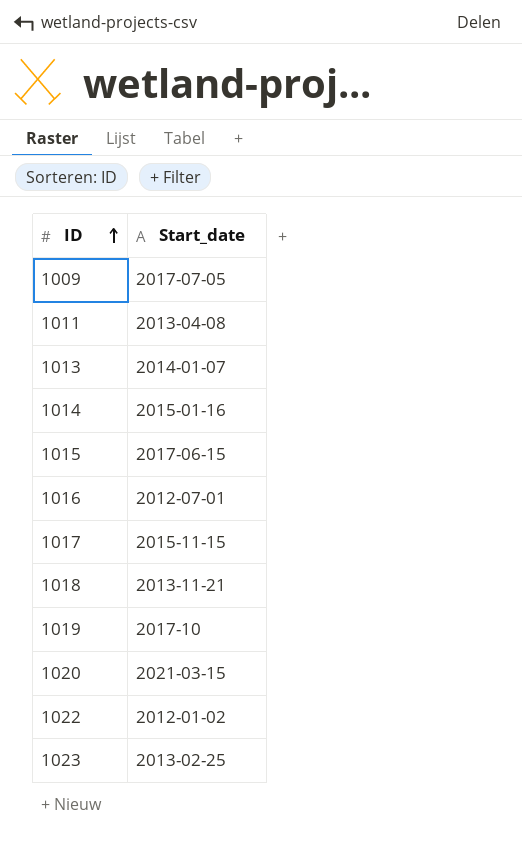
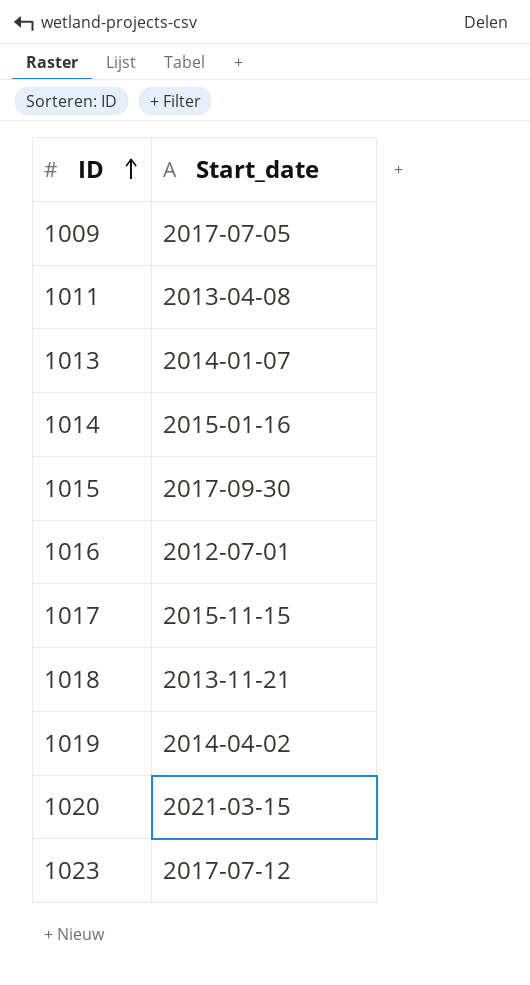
row 1022: 2012-01-02 -> none
1015 | Start_date: 2017-06-15 -> 2017-09-30
1019 | Start_date: 2017-10 -> 2014-04-02
1023 | Start_date: 2013-02-25 -> 2017-07-12

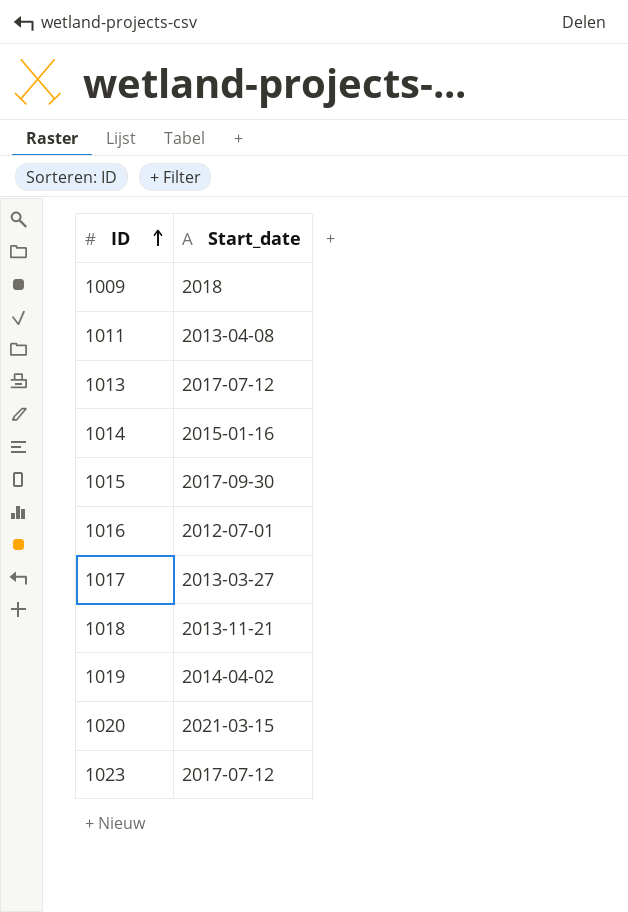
1009 | Start_date: 2017-07-05 -> 2018
1013 | Start_date: 2014-01-07 -> 2017-07-12
1017 | Start_date: 2015-11-15 -> 2013-03-27

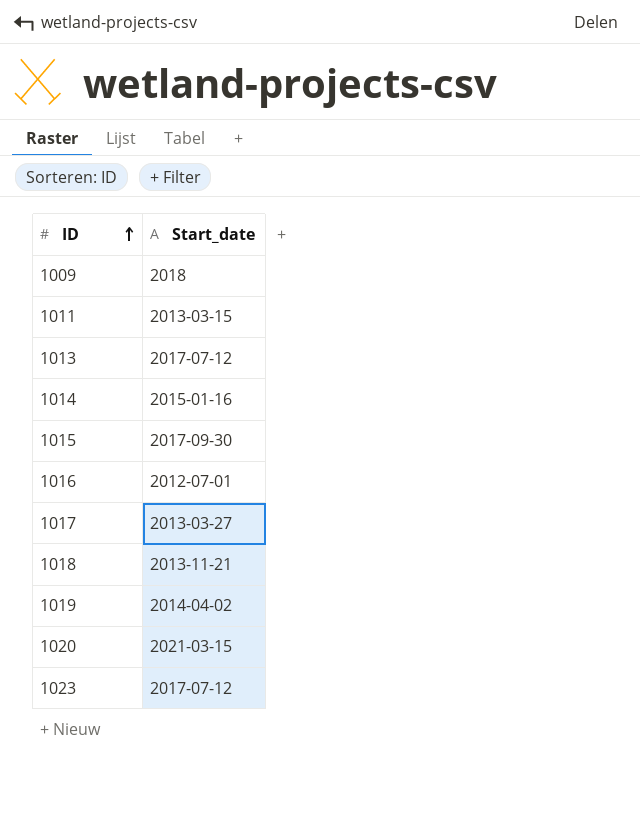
1011 | Start_date: 2013-04-08 -> 2013-03-15

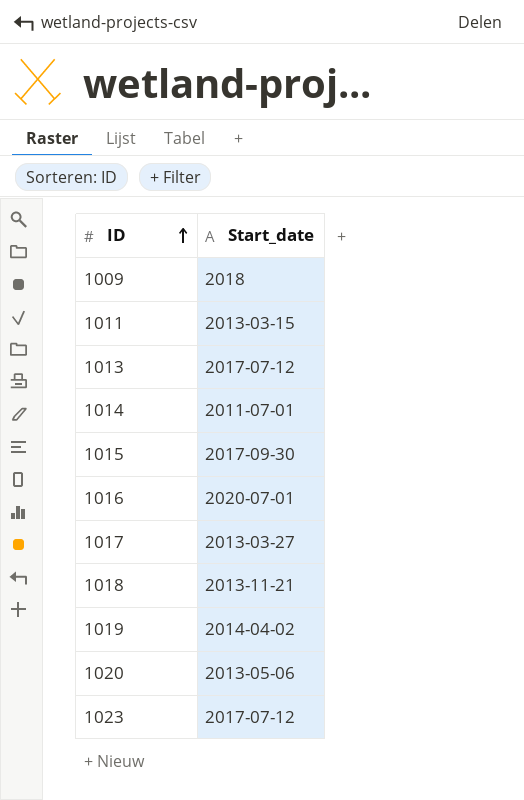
1014 | Start_date: 2015-01-16 -> 2011-07-01
1016 | Start_date: 2012-07-01 -> 2020-07-01
1020 | Start_date: 2021-03-15 -> 2013-05-06

